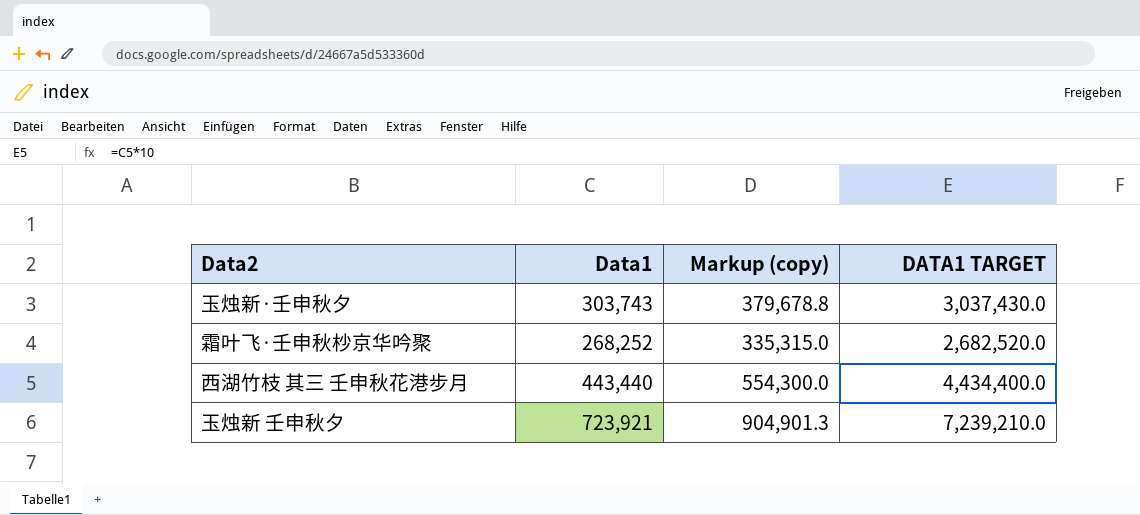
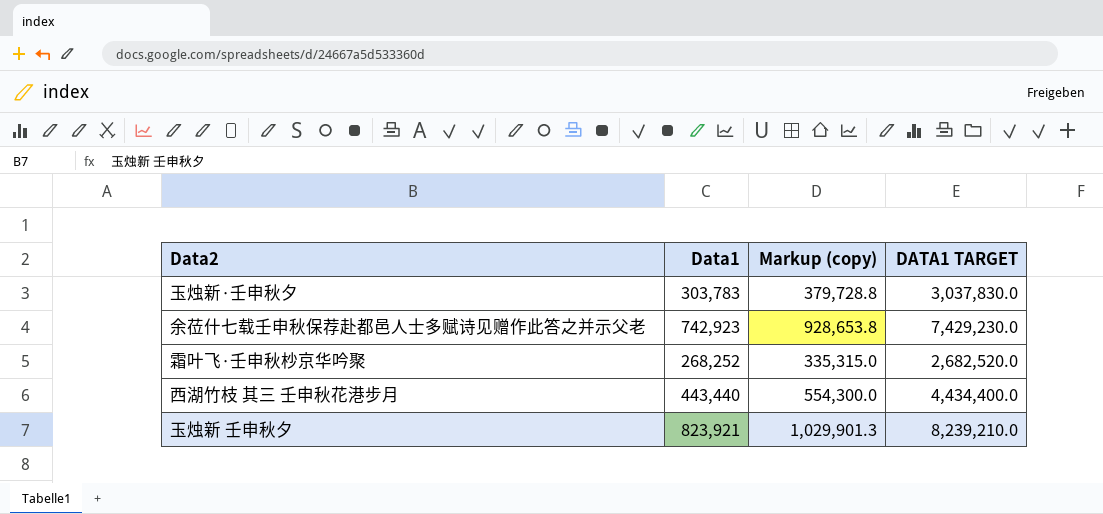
玉烛新·壬申秋夕 | Data1: 303,743 -> 303,783
玉烛新·壬申秋夕 | Markup (copy): 379,678.8 -> 379,728.8
玉烛新·壬申秋夕 | DATA1 TARGET: 3,037,430.0 -> 3,037,830.0
row 余莅什七载壬申秋保荐赴都邑人士多赋诗见赠作此答之并示父老: none -> 742,923 | 928,653.8 | 7,429,230.0
玉烛新 壬申秋夕 | Data1: 723,921 -> 823,921
玉烛新 壬申秋夕 | Markup (copy): 904,901.3 -> 1,029,901.3
玉烛新 壬申秋夕 | DATA1 TARGET: 7,239,210.0 -> 8,239,210.0

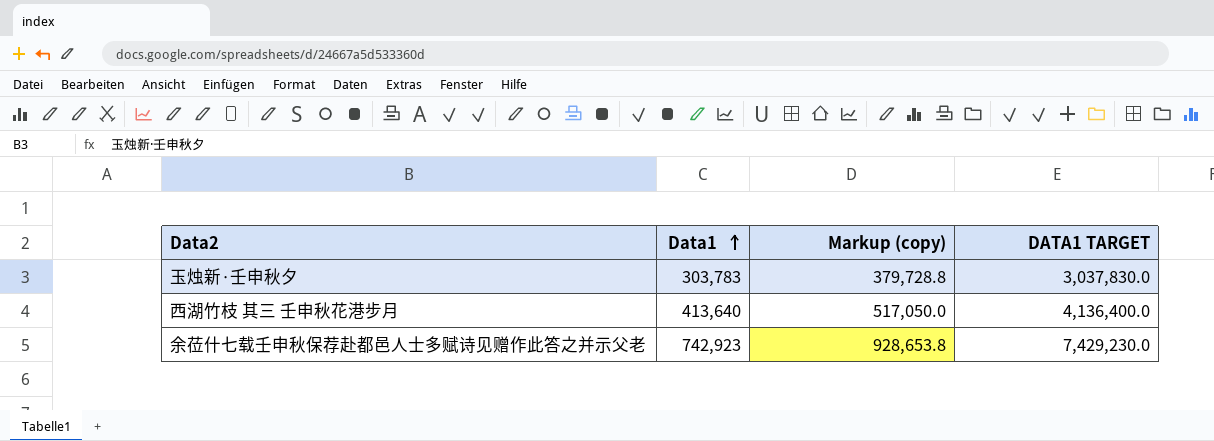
row order: none -> Data1 ascending
row 霜叶飞·壬申秋杪京华吟聚: 268,252 | 335,315.0 | 2,682,520.0 -> none
row 玉烛新 壬申秋夕: 823,921 | 1,029,901.3 | 8,239,210.0 -> none
西湖竹枝 其三 壬申秋花港步月 | Data1: 443,440 -> 413,640
西湖竹枝 其三 壬申秋花港步月 | Markup (copy): 554,300.0 -> 517,050.0
西湖竹枝 其三 壬申秋花港步月 | DATA1 TARGET: 4,434,400.0 -> 4,136,400.0

